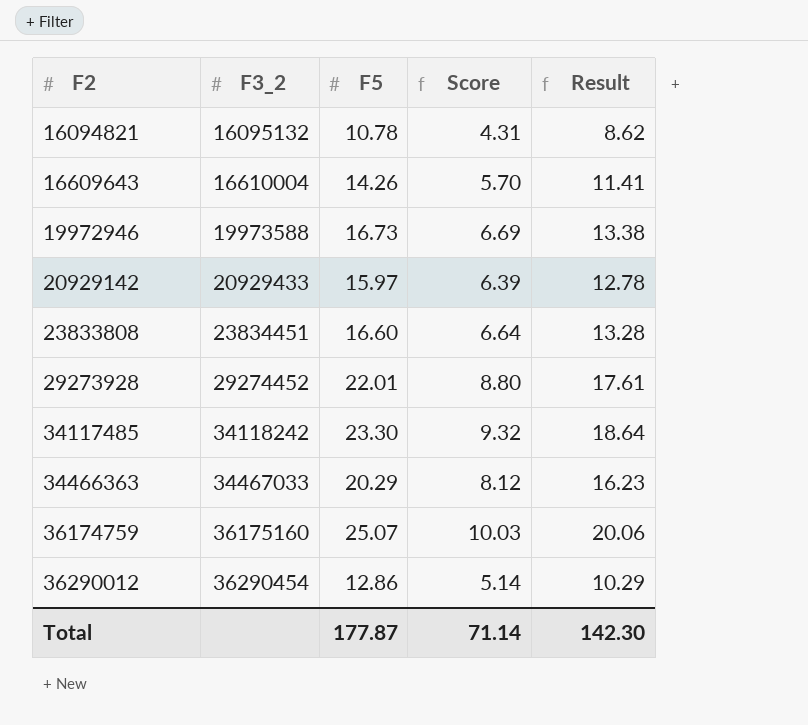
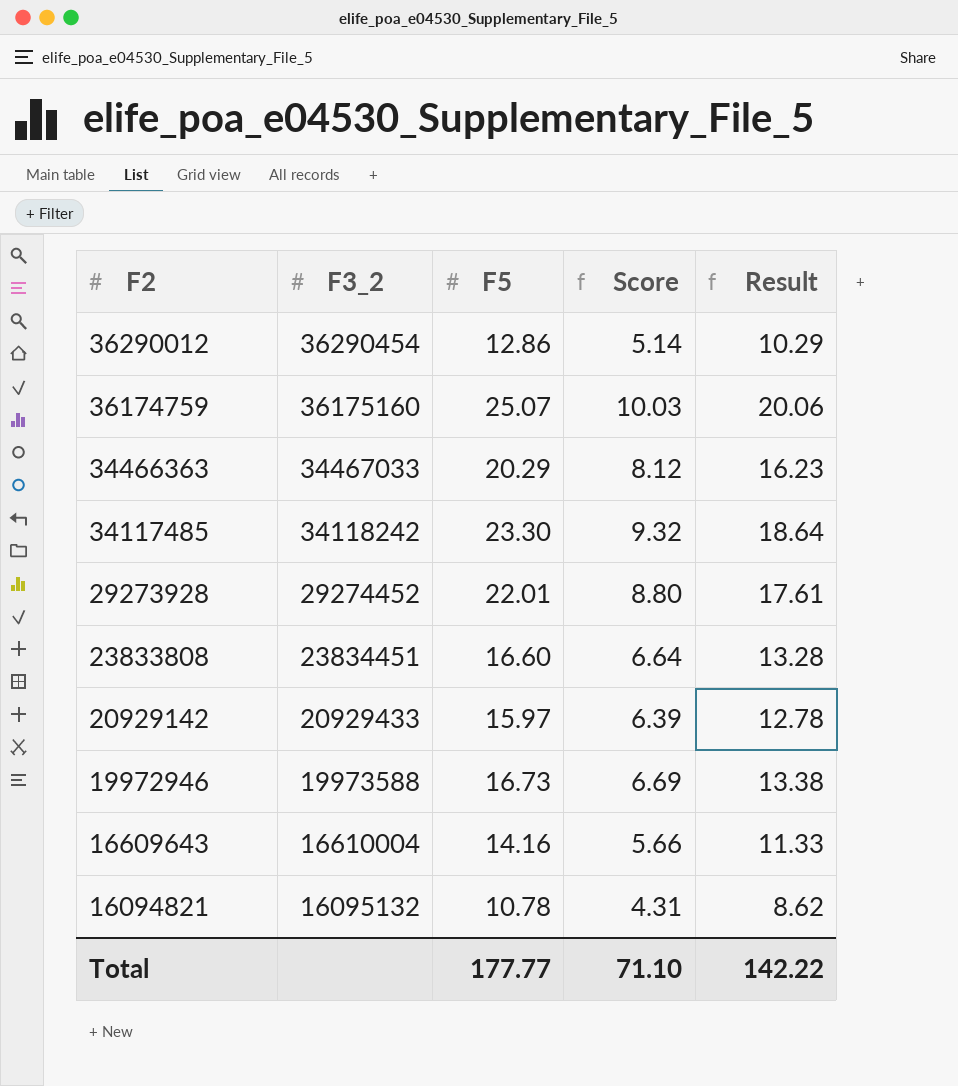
row order: F2 ascending -> F2 descending
16609643 | F5: 14.26 -> 14.16
16609643 | Score: 5.70 -> 5.66
16609643 | Result: 11.41 -> 11.33
Total | F5: 177.87 -> 177.77
Total | Score: 71.14 -> 71.10
Total | Result: 142.30 -> 142.22

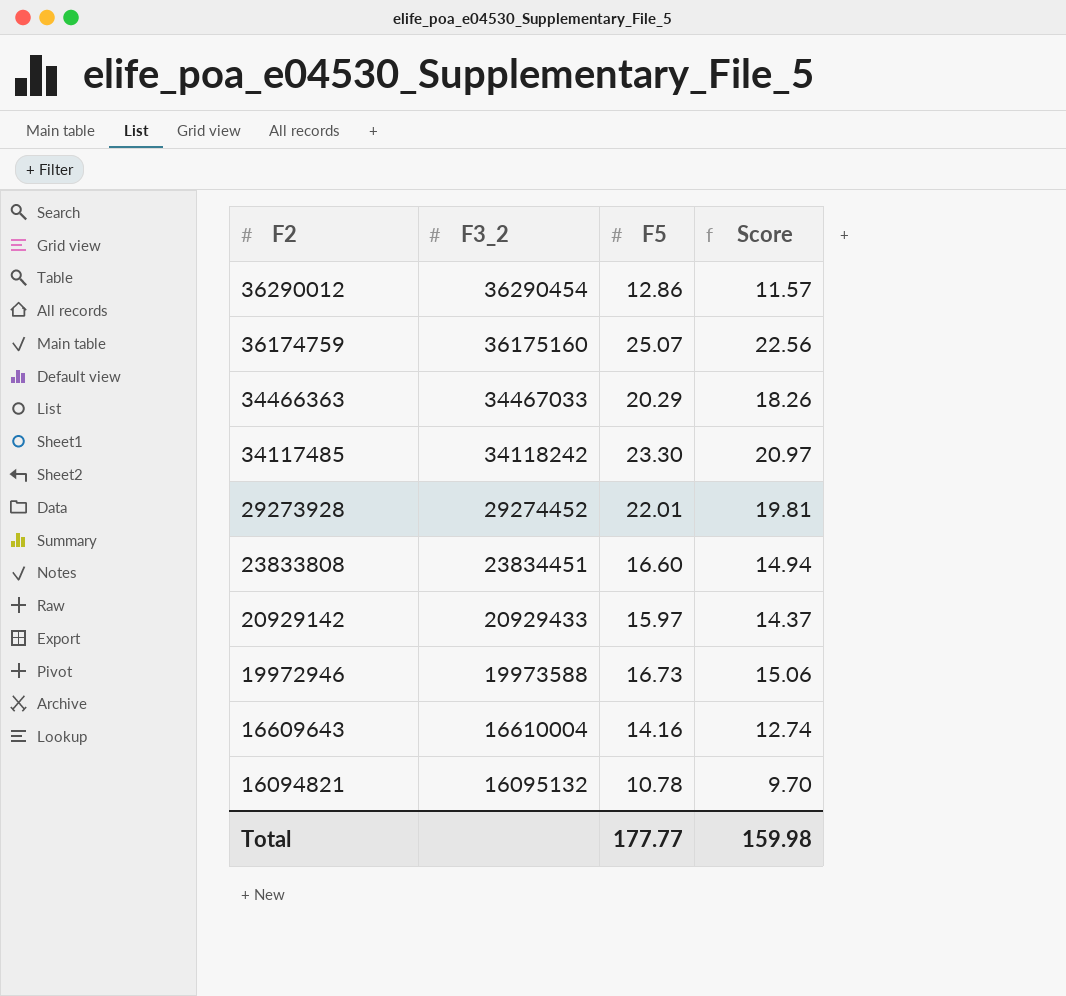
column Result | formula: [F5] * 0.8 -> none
column Score | formula: [F5] * 0.4 -> [F5] * 0.9
Total | Score: 71.10 -> 159.98

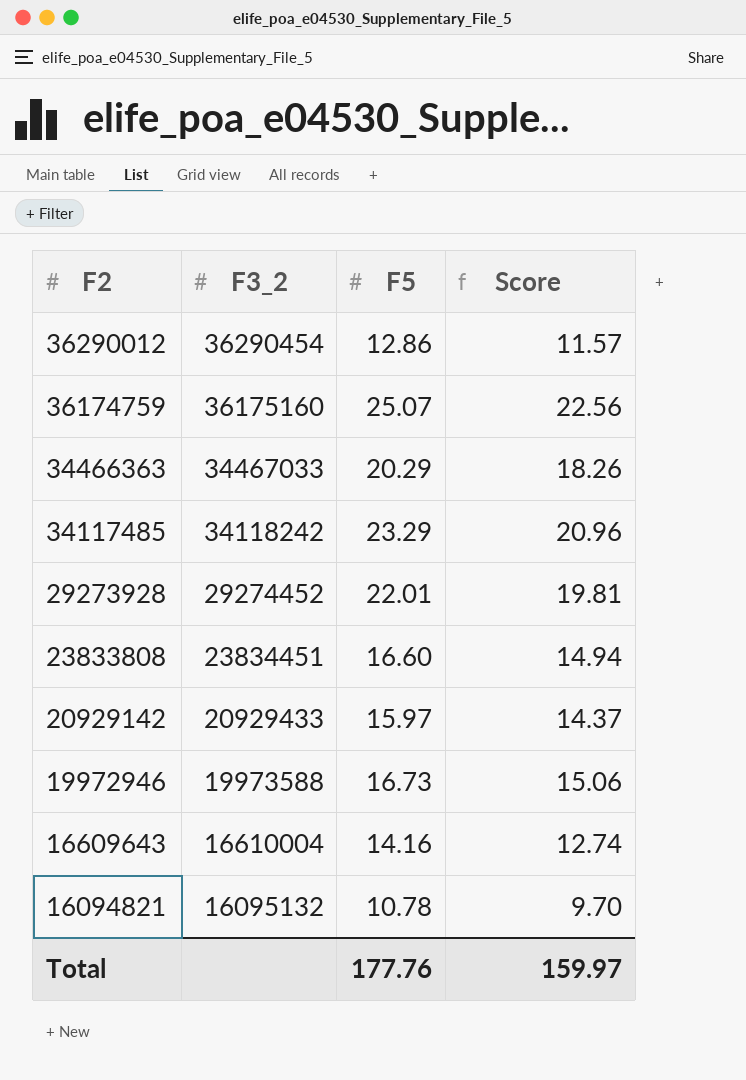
34117485 | F5: 23.30 -> 23.29
34117485 | Score: 20.97 -> 20.96
Total | F5: 177.77 -> 177.76
Total | Score: 159.98 -> 159.97

